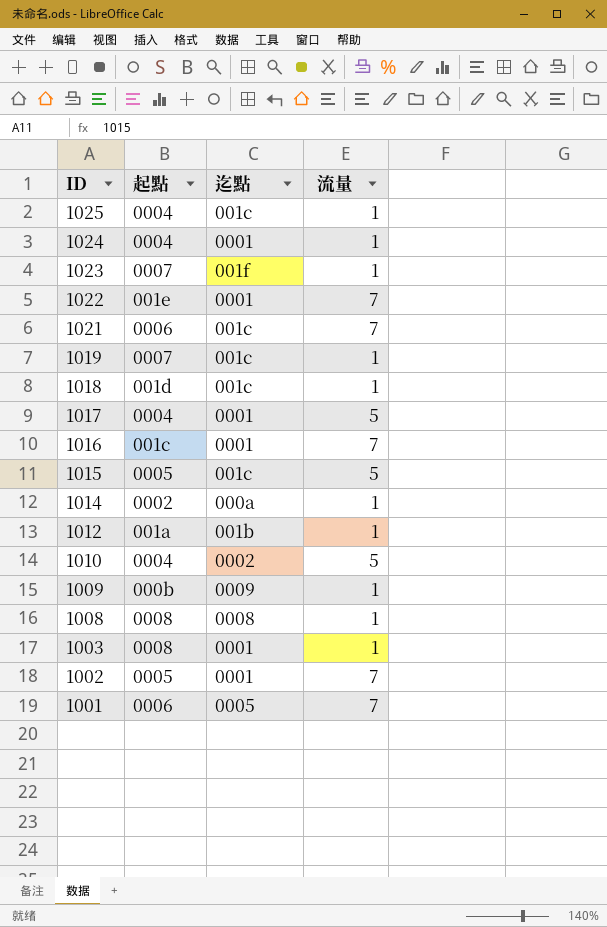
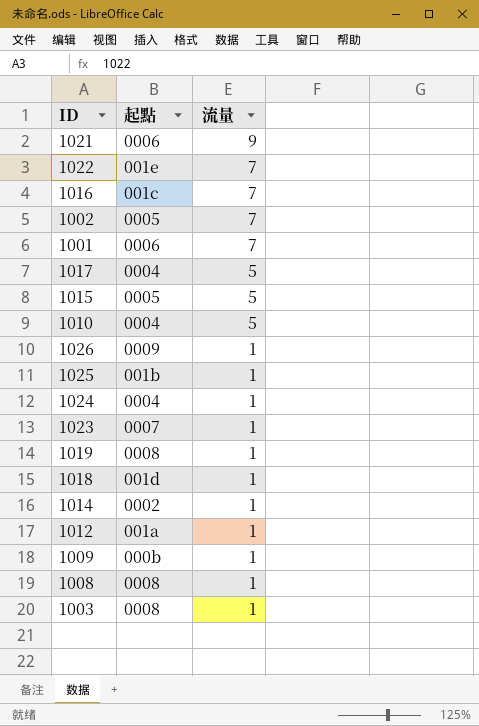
row order: ID descending -> 流量 descending
column 迄點 | position: 3 -> none
1021 | 流量: 7 -> 9
row 1026: none -> 0009 | 1
1025 | 起點: 0004 -> 001b
1019 | 起點: 0007 -> 0008

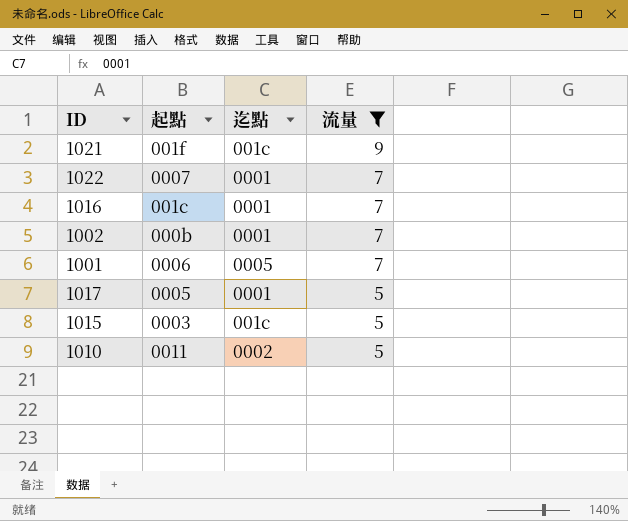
filter: none -> 流量 != 1
column 迄點 | position: none -> 3
1021 | 起點: 0006 -> 001f
1022 | 起點: 001e -> 0007
1002 | 起點: 0005 -> 000b
1017 | 起點: 0004 -> 0005
1015 | 起點: 0005 -> 0003
1010 | 起點: 0004 -> 0011

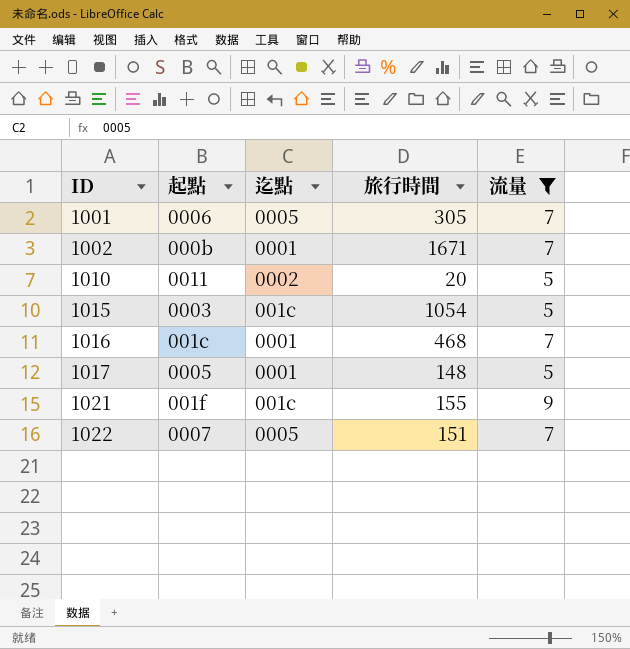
row order: 流量 descending -> ID ascending
column 旅行時間 | position: none -> 4
1022 | 迄點: 0001 -> 0005

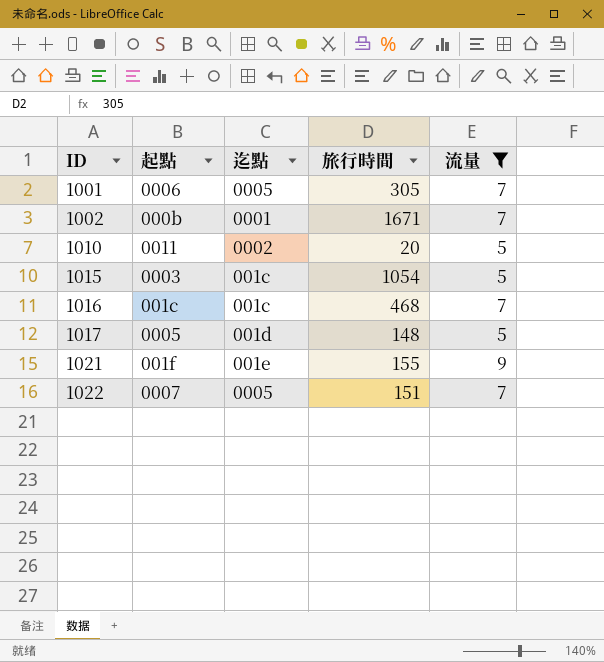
1016 | 迄點: 0001 -> 001c
1017 | 迄點: 0001 -> 001d
1021 | 迄點: 001c -> 001e

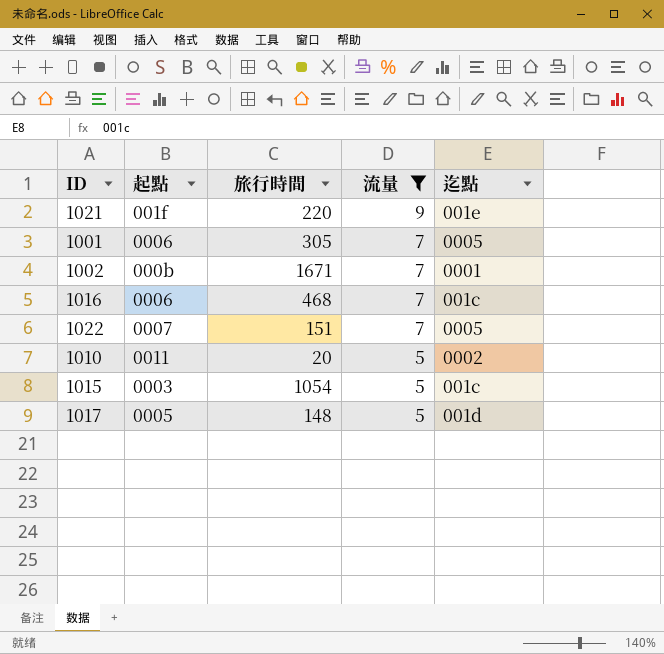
row order: ID ascending -> 流量 descending
column 迄點 | position: 3 -> 5
1021 | 旅行時間: 155 -> 220
1016 | 起點: 001c -> 0006

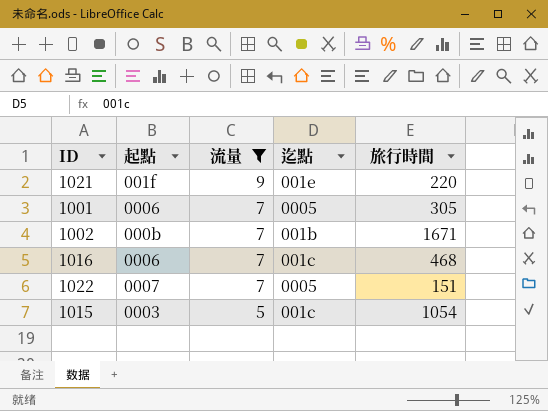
column 旅行時間 | position: 3 -> 5
row 1010: 0011 | 20 | 5 | 0002 -> none
row 1017: 0005 | 148 | 5 | 001d -> none
1002 | 迄點: 0001 -> 001b

